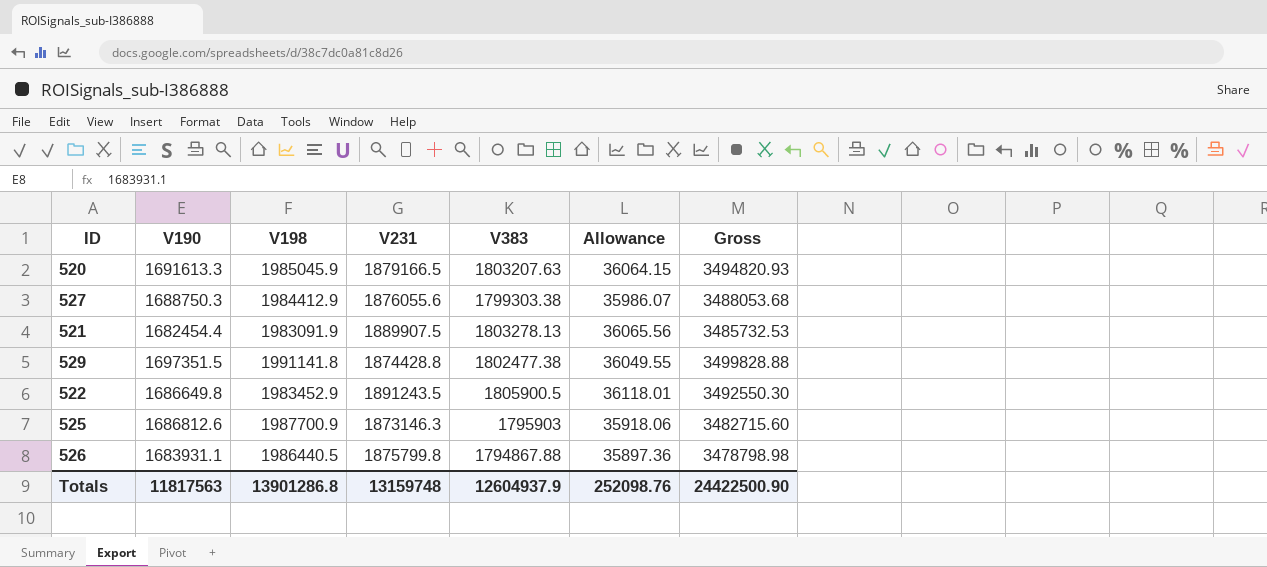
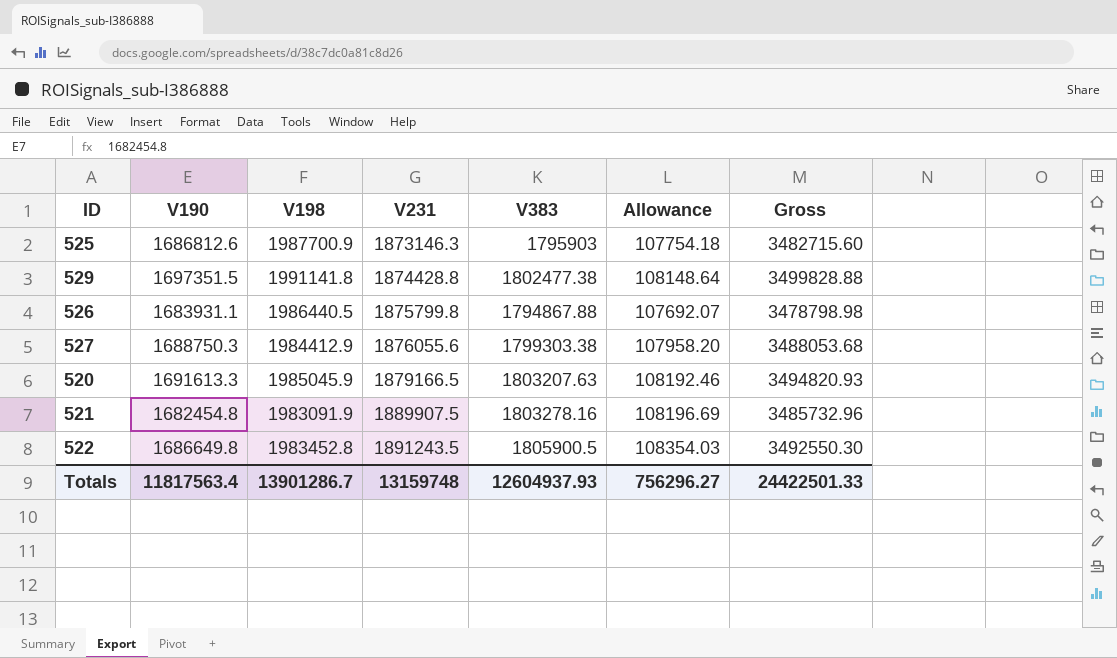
row order: none -> V231 ascending
column Allowance | formula: [V383] * 0.02 -> [V383] * 0.06
521 | V190: 1682454.4 -> 1682454.8
521 | V383: 1803278.13 -> 1803278.16
521 | Gross: 3485732.53 -> 3485732.96
522 | V198: 1983452.9 -> 1983452.8
Totals | V190: 11817563 -> 11817563.4
Totals | V198: 13901286.8 -> 13901286.7
Totals | V383: 12604937.9 -> 12604937.93
Totals | Allowance: 252098.76 -> 756296.27
Totals | Gross: 24422500.90 -> 24422501.33

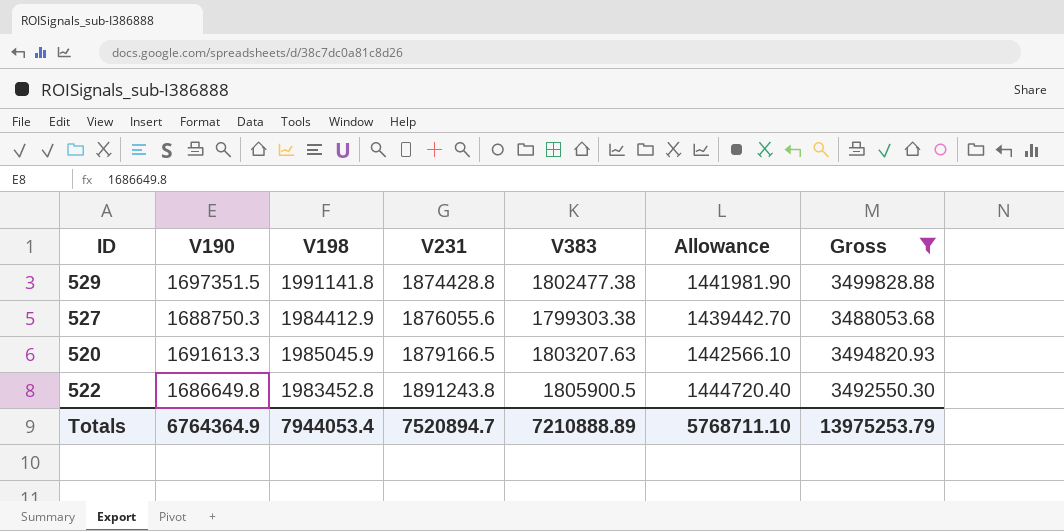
filter: none -> Gross >= 3488053.68
column Allowance | formula: [V383] * 0.06 -> [V383] * 0.8
522 | V231: 1891243.5 -> 1891243.8
Totals | V190: 11817563.4 -> 6764364.9
Totals | V198: 13901286.7 -> 7944053.4
Totals | V231: 13159748 -> 7520894.7
Totals | V383: 12604937.93 -> 7210888.89
Totals | Allowance: 756296.27 -> 5768711.10
Totals | Gross: 24422501.33 -> 13975253.79

